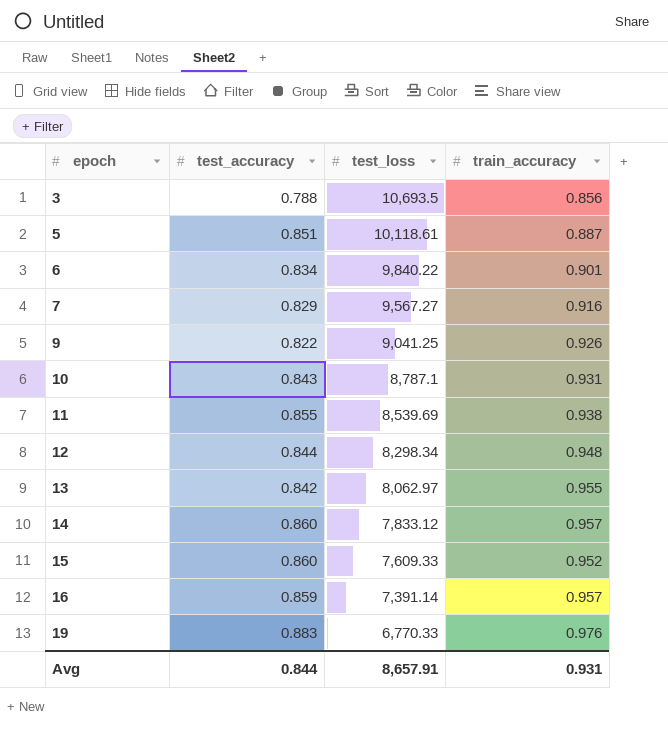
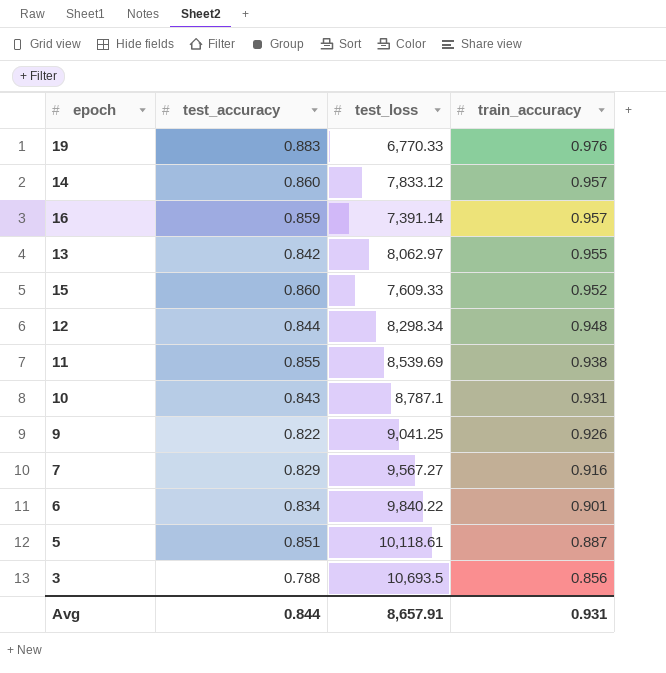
row order: epoch ascending -> train_accuracy descending

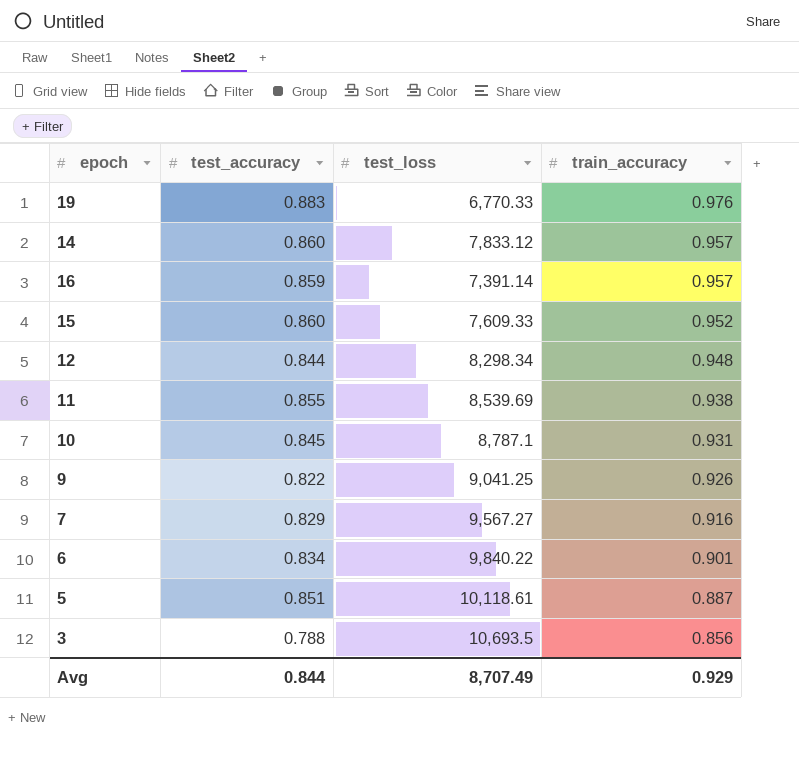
row 13: 0.842 | 8,062.97 | 0.955 -> none
10 | test_accuracy: 0.843 -> 0.845
Avg | test_loss: 8,657.91 -> 8,707.49
Avg | train_accuracy: 0.931 -> 0.929

